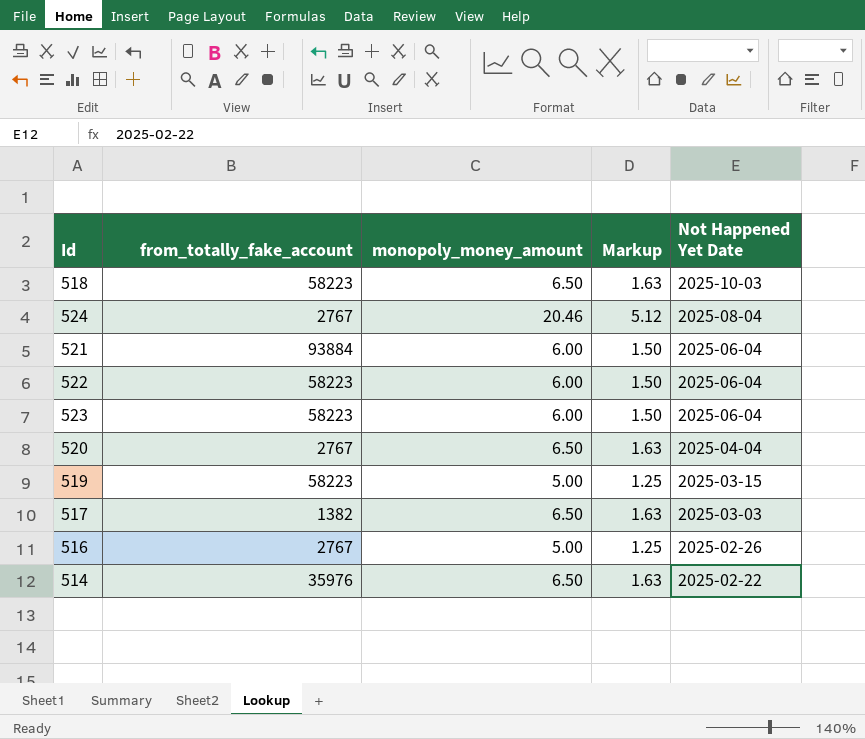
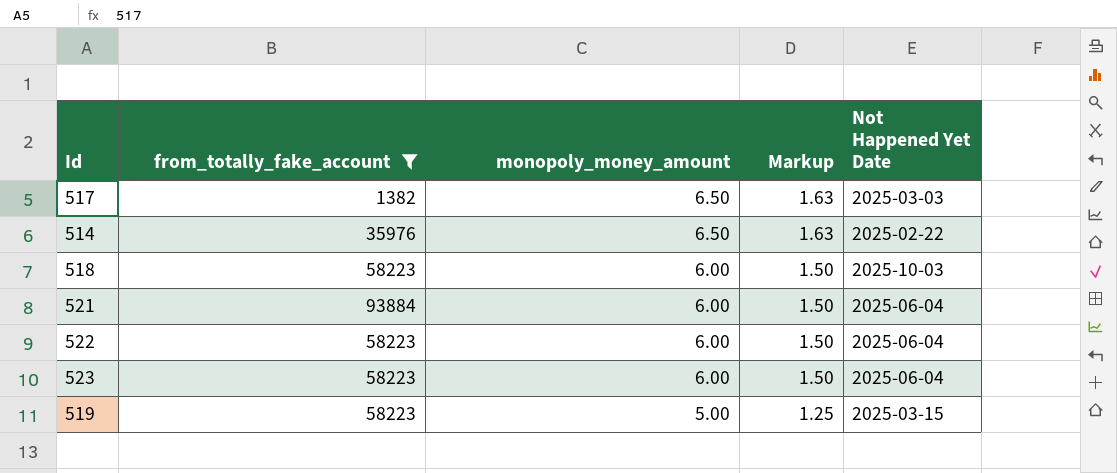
filter: none -> from_totally_fake_account != 2767
row order: Not Happened Yet Date descending -> monopoly_money_amount descending
518 | monopoly_money_amount: 6.50 -> 6.00
518 | Markup: 1.63 -> 1.50

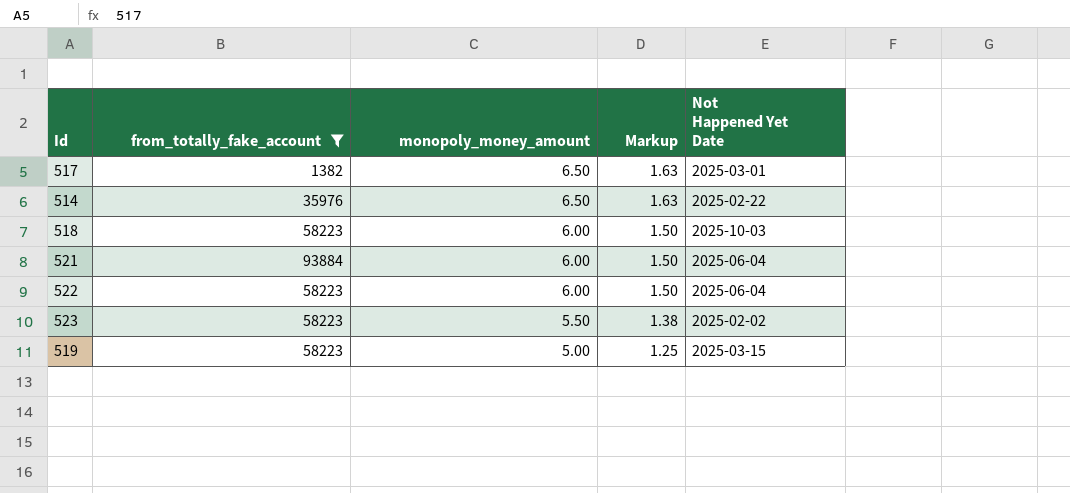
517 | Not Happened Yet Date: 2025-03-03 -> 2025-03-01
523 | monopoly_money_amount: 6.00 -> 5.50
523 | Markup: 1.50 -> 1.38
523 | Not Happened Yet Date: 2025-06-04 -> 2025-02-02

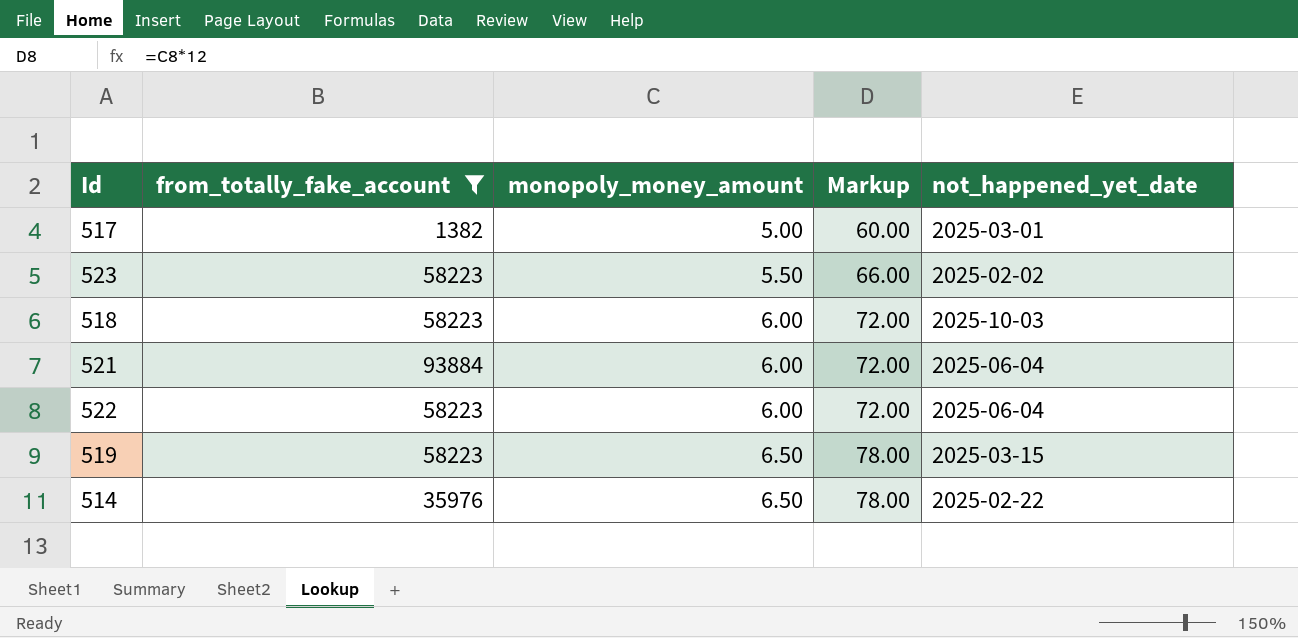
row order: monopoly_money_amount descending -> monopoly_money_amount ascending
column Markup | formula: [monopoly_money_amount] * 0.25 -> [monopoly_money_amount] * 12
column name: Not Happened Yet Date -> not_happened_yet_date
517 | monopoly_money_amount: 6.50 -> 5.00
519 | monopoly_money_amount: 5.00 -> 6.50

